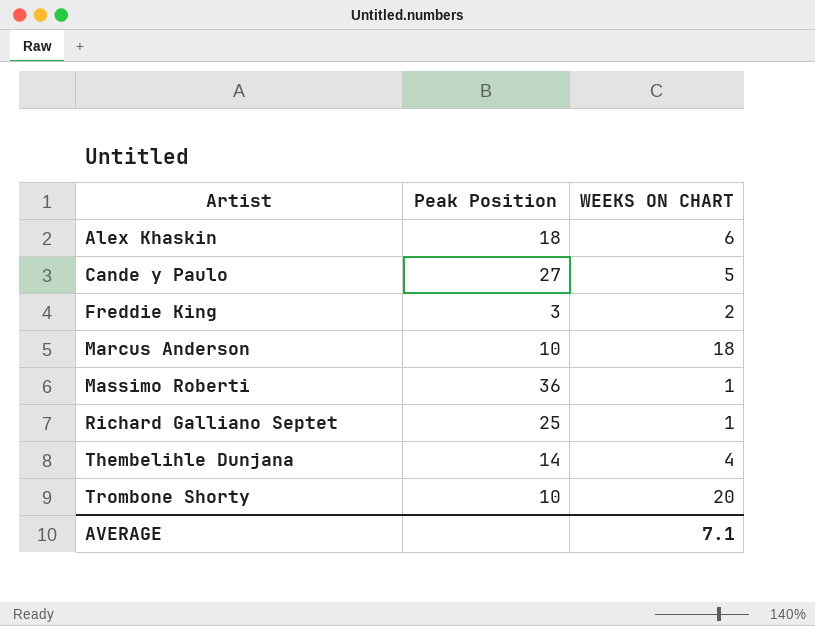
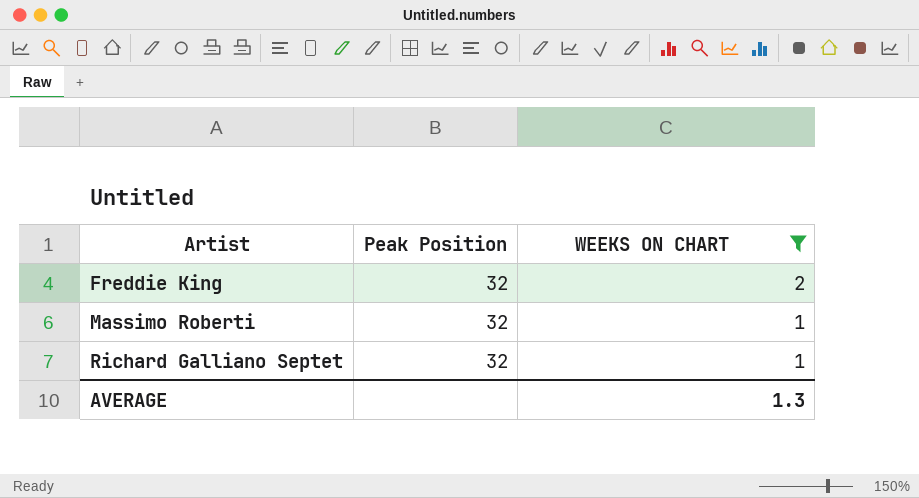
filter: none -> WEEKS ON CHART <= 2
Freddie King | Peak Position: 3 -> 32
Massimo Roberti | Peak Position: 36 -> 32
Richard Galliano Septet | Peak Position: 25 -> 32
AVERAGE | WEEKS ON CHART: 7.1 -> 1.3

